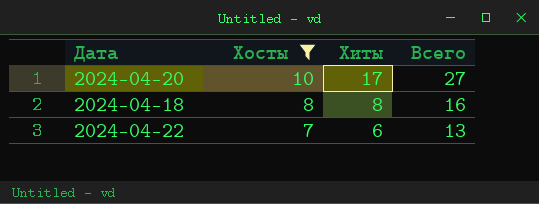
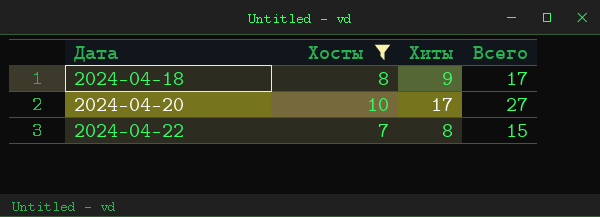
row order: Хосты descending -> Дата ascending
2024-04-18 | Хиты: 8 -> 9
2024-04-18 | Всего: 16 -> 17
2024-04-22 | Хиты: 6 -> 8
2024-04-22 | Всего: 13 -> 15

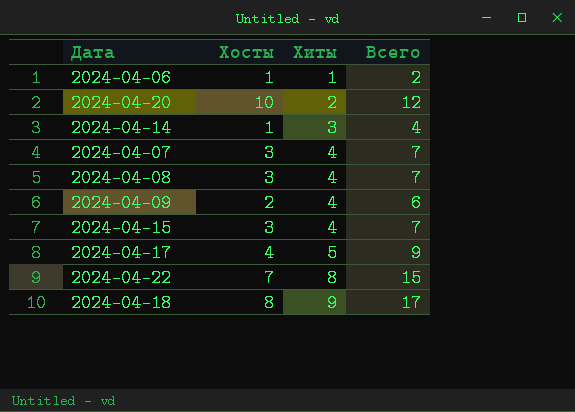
filter: Хосты >= 7 -> none
row order: Дата ascending -> Хиты ascending
2024-04-20 | Хиты: 17 -> 2
2024-04-20 | Всего: 27 -> 12

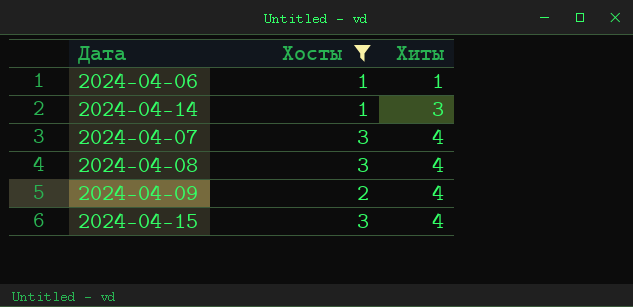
filter: none -> Хосты <= 3
column Всего | formula: [Хосты] + [Хиты] -> none

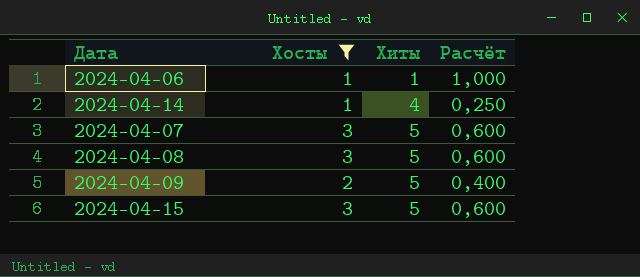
column Расчёт | formula: none -> [Хосты] / [Хиты]
2024-04-14 | Хиты: 3 -> 4
2024-04-07 | Хиты: 4 -> 5
2024-04-08 | Хиты: 4 -> 5
2024-04-09 | Хиты: 4 -> 5
2024-04-15 | Хиты: 4 -> 5

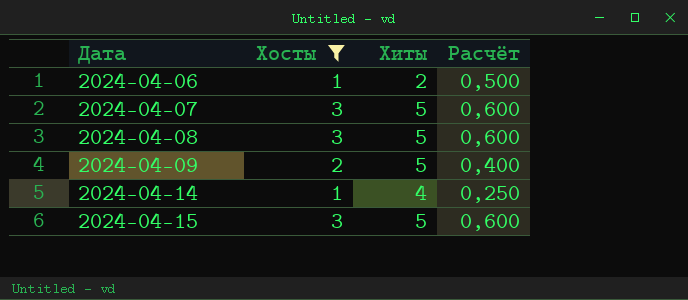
row order: Хиты ascending -> Дата ascending
2024-04-06 | Хиты: 1 -> 2
2024-04-06 | Расчёт: 1,000 -> 0,500

